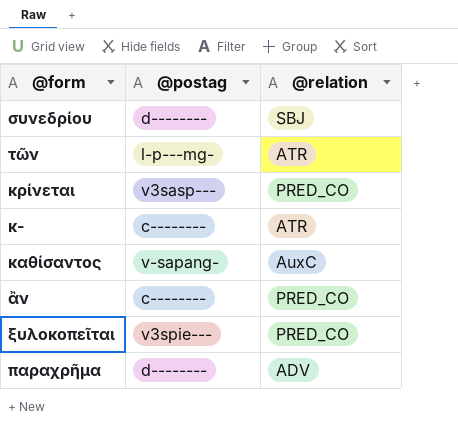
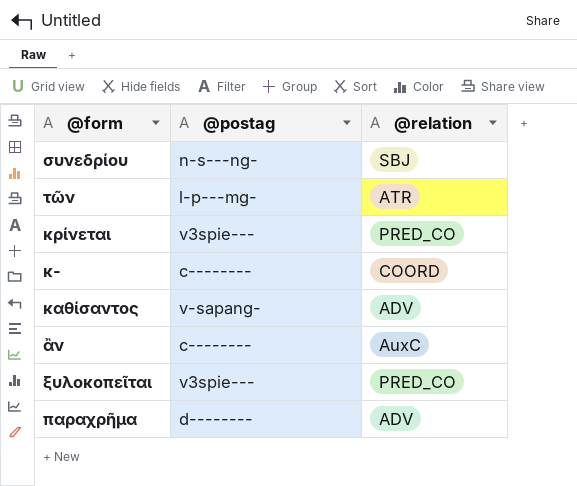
συνεδρίου | @postag: d-------- -> n-s---ng-
κρίνεται | @postag: v3sasp--- -> v3spie---
κ- | @relation: ATR -> COORD
καθίσαντος | @relation: AuxC -> ADV
ἂν | @relation: PRED_CO -> AuxC

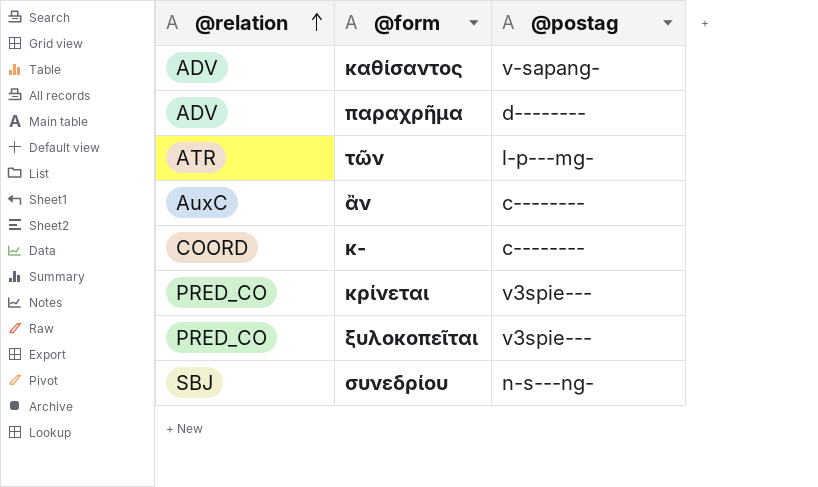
row order: none -> @relation ascending
column @relation | position: 3 -> 1

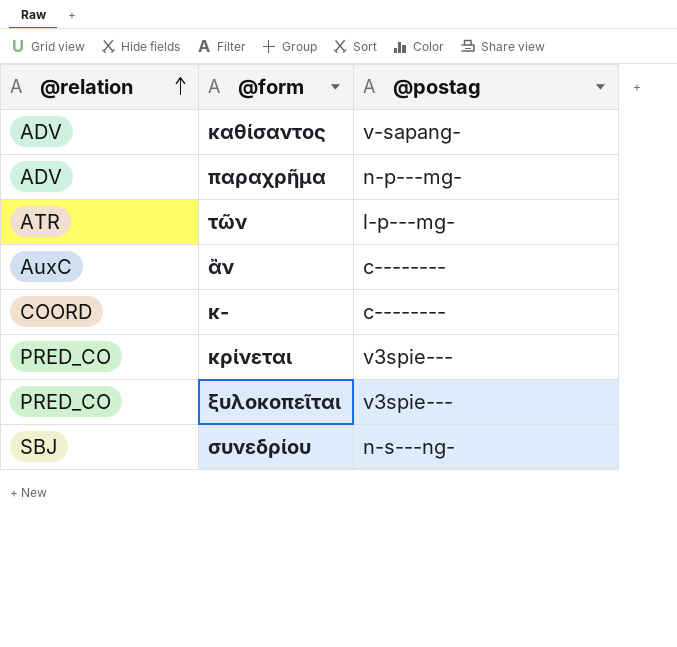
παραχρῆμα | @postag: d-------- -> n-p---mg-

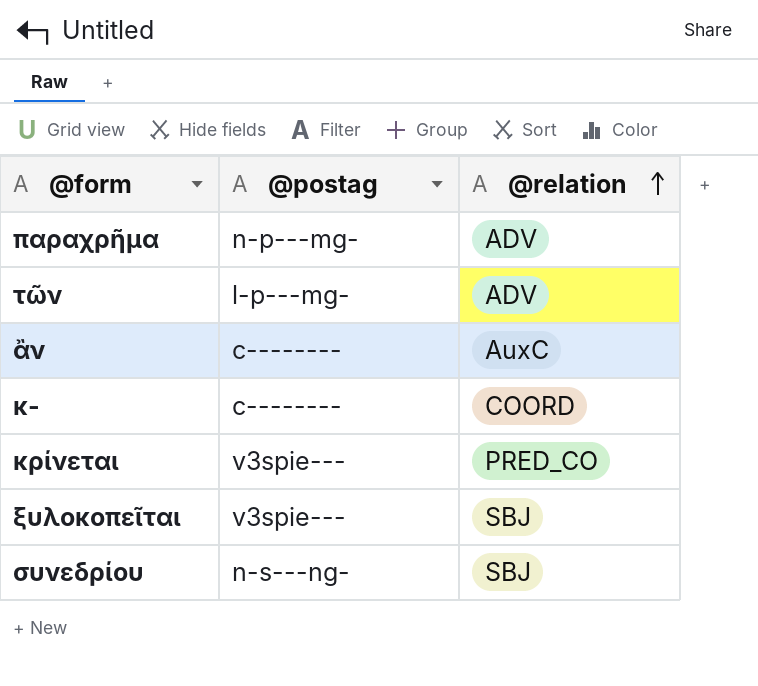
column @relation | position: 1 -> 3
row καθίσαντος: ADV | v-sapang- -> none
τῶν | @relation: ATR -> ADV
ξυλοκοπεῖται | @relation: PRED_CO -> SBJ

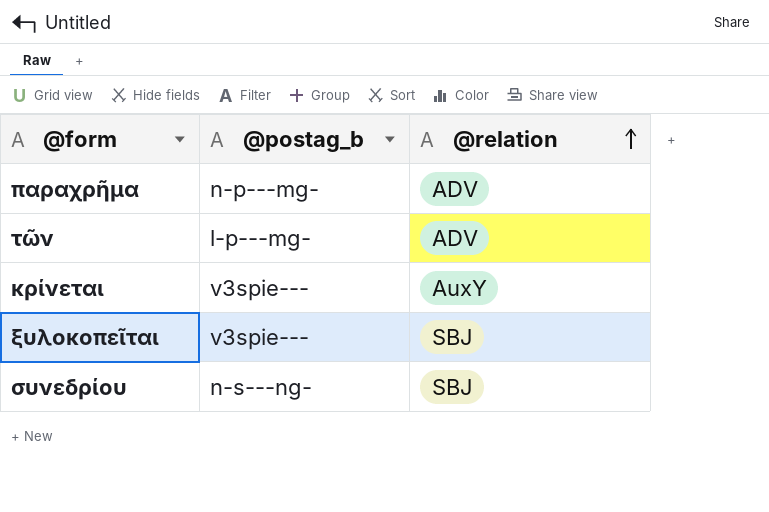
column name: @postag -> @postag_b
row ἂν: c-------- | AuxC -> none
row κ-: c-------- | COORD -> none
κρίνεται | @relation: PRED_CO -> AuxY

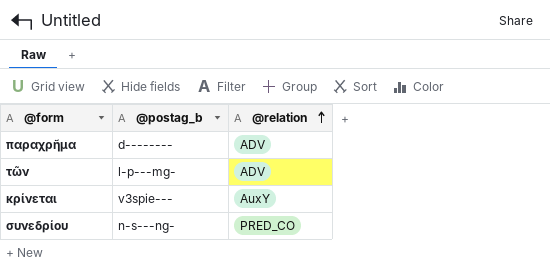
row ξυλοκοπεῖται: v3spie--- | SBJ -> none
παραχρῆμα | @postag_b: n-p---mg- -> d--------
συνεδρίου | @relation: SBJ -> PRED_CO

